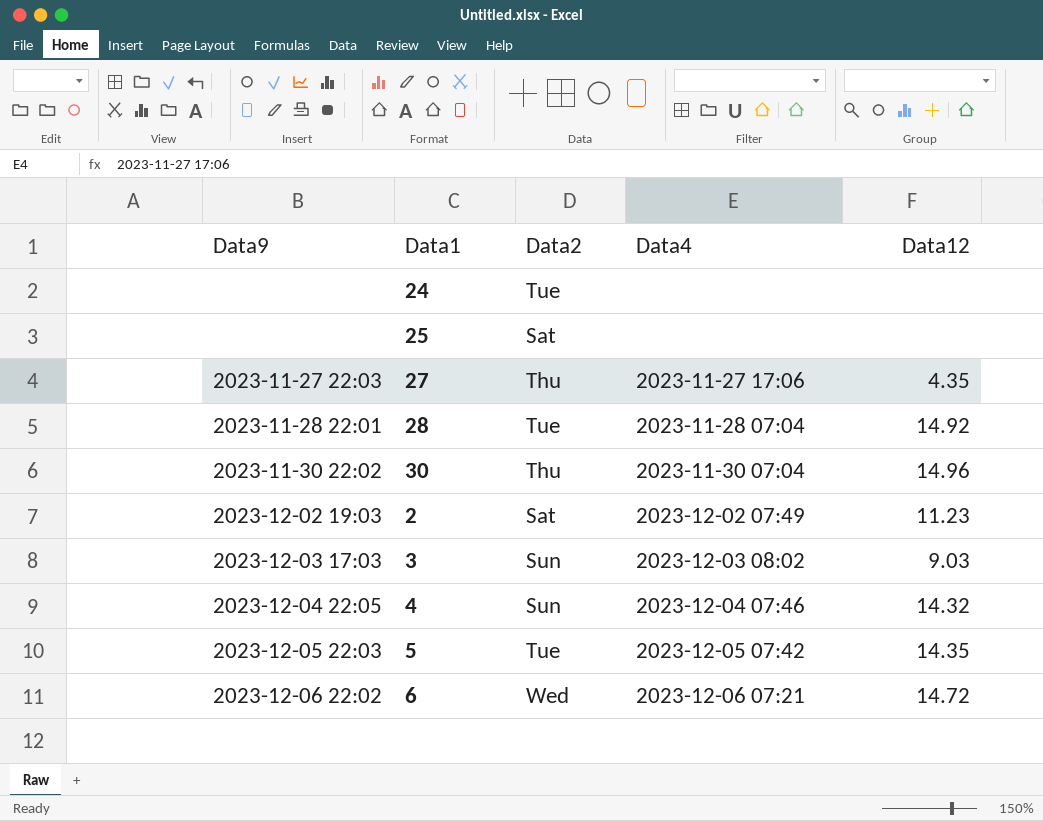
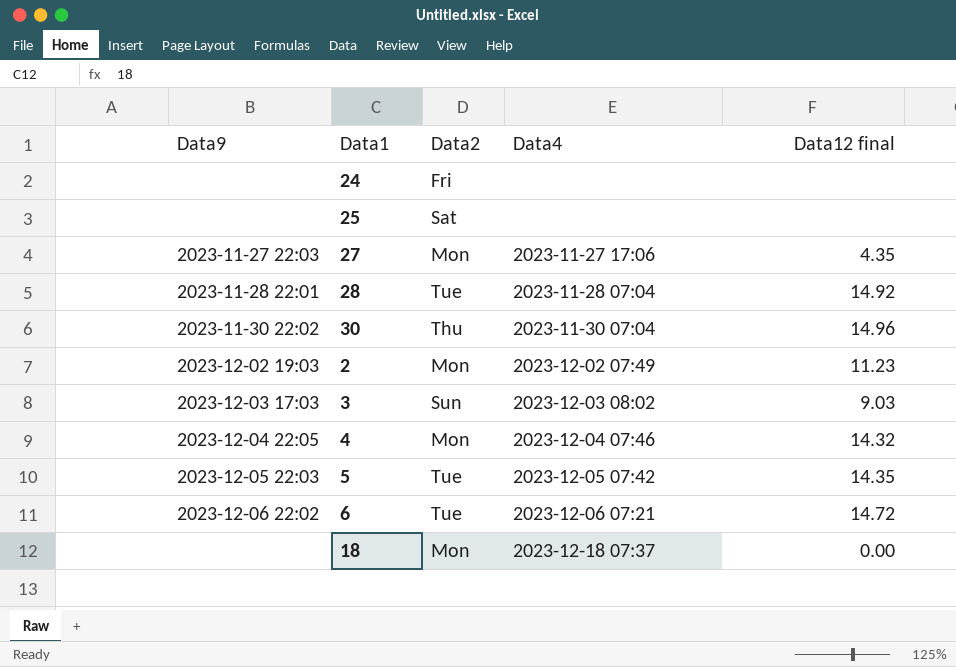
column name: Data12 -> Data12 final
24 | Data2: Tue -> Fri
27 | Data2: Thu -> Mon
2 | Data2: Sat -> Mon
4 | Data2: Sun -> Mon
6 | Data2: Wed -> Tue
row 18: none -> none | Mon | 2023-12-18 07:37 | 0.00

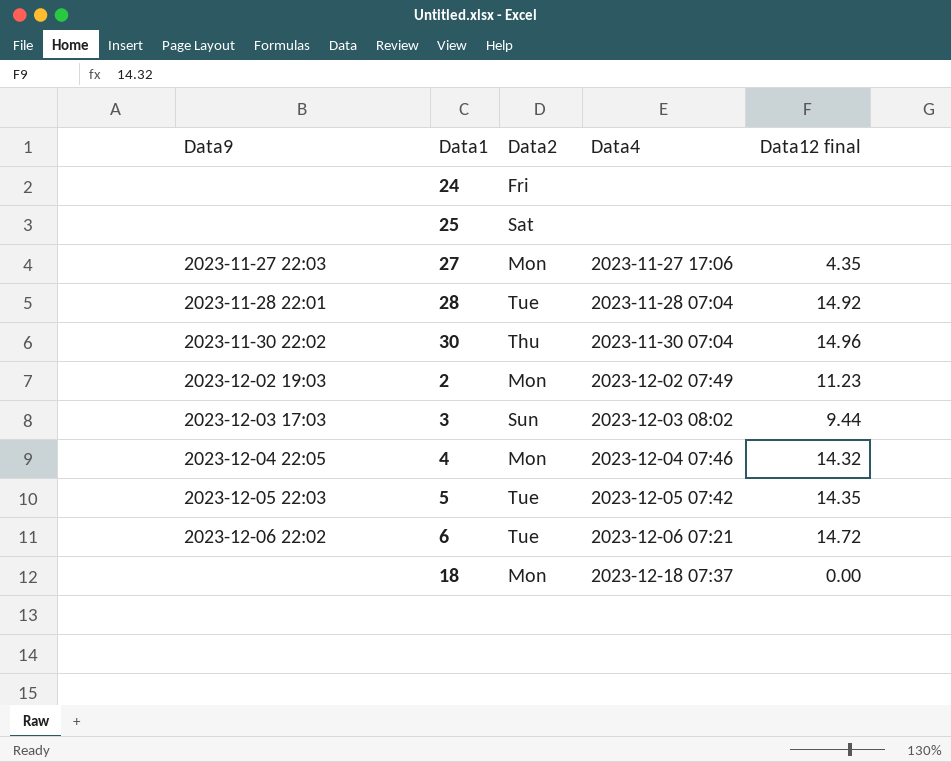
3 | Data12 final: 9.03 -> 9.44

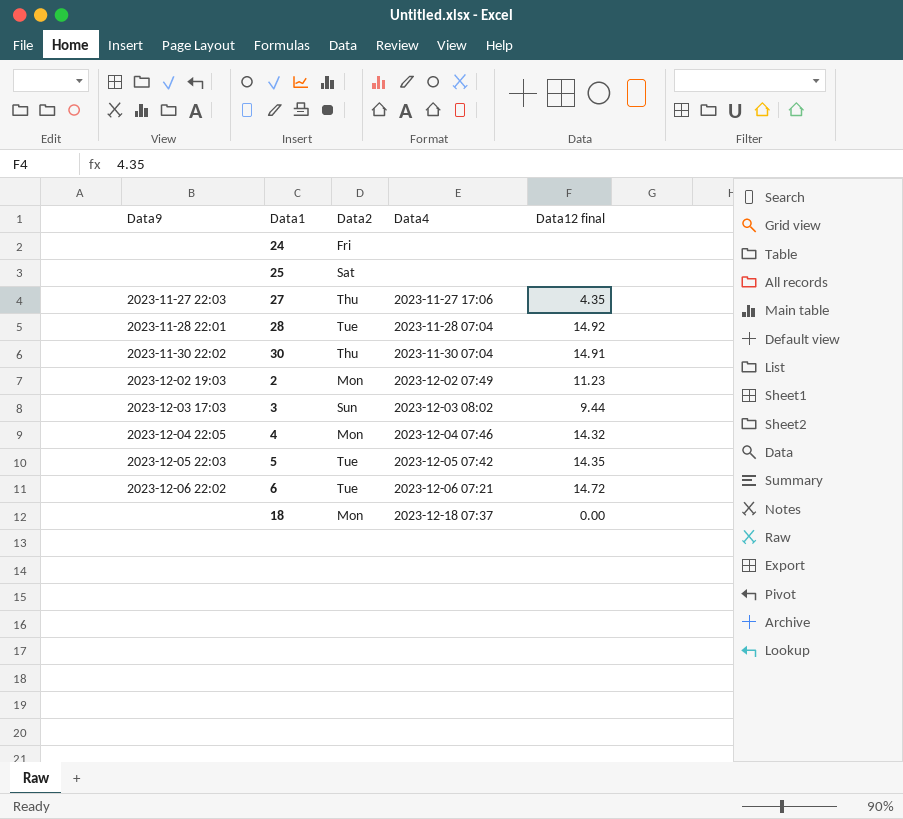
27 | Data2: Mon -> Thu
30 | Data12 final: 14.96 -> 14.91

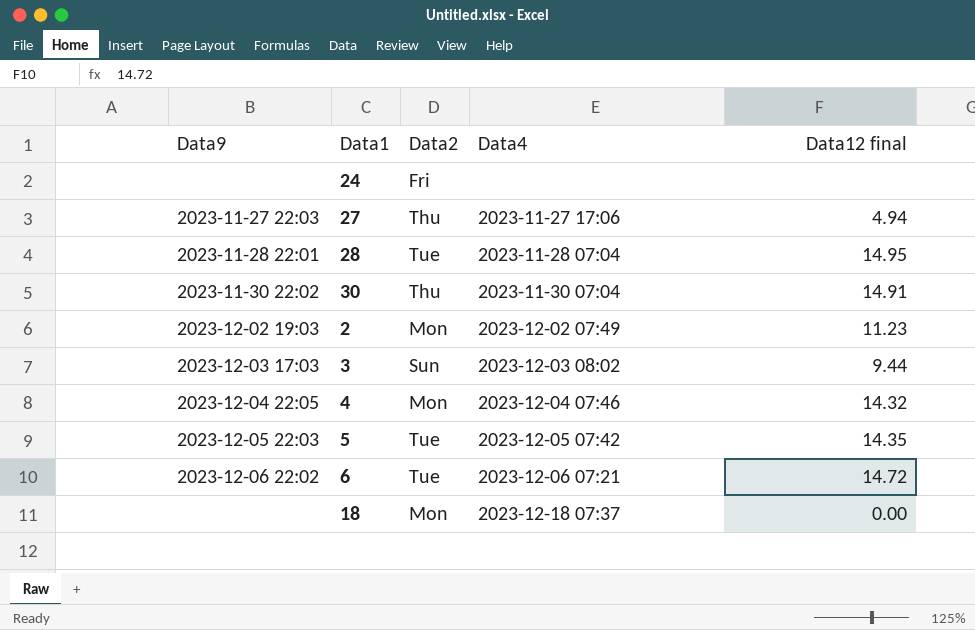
row 25: none | Sat | none | none -> none
27 | Data12 final: 4.35 -> 4.94
28 | Data12 final: 14.92 -> 14.95

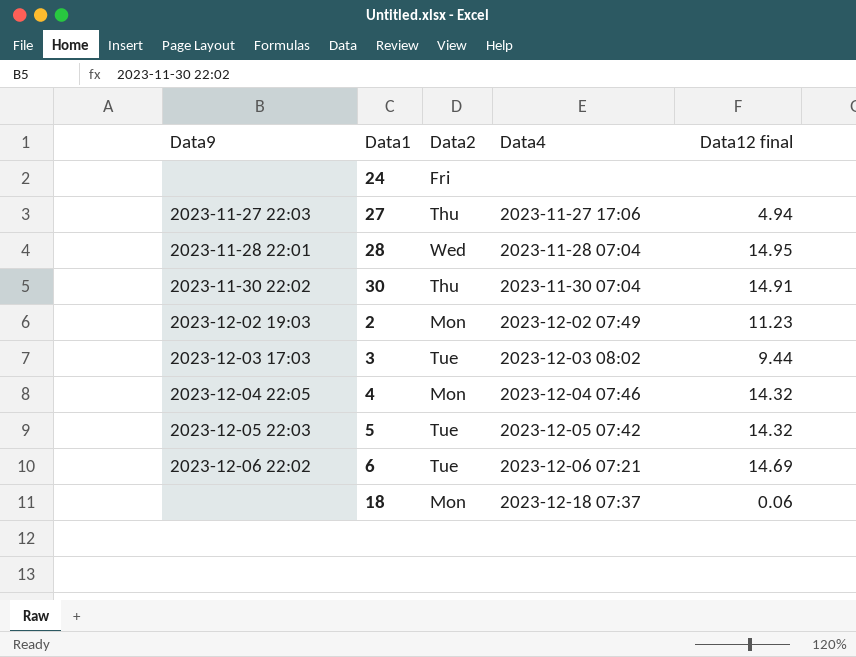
28 | Data2: Tue -> Wed
3 | Data2: Sun -> Tue
5 | Data12 final: 14.35 -> 14.32
6 | Data12 final: 14.72 -> 14.69
18 | Data12 final: 0.00 -> 0.06

